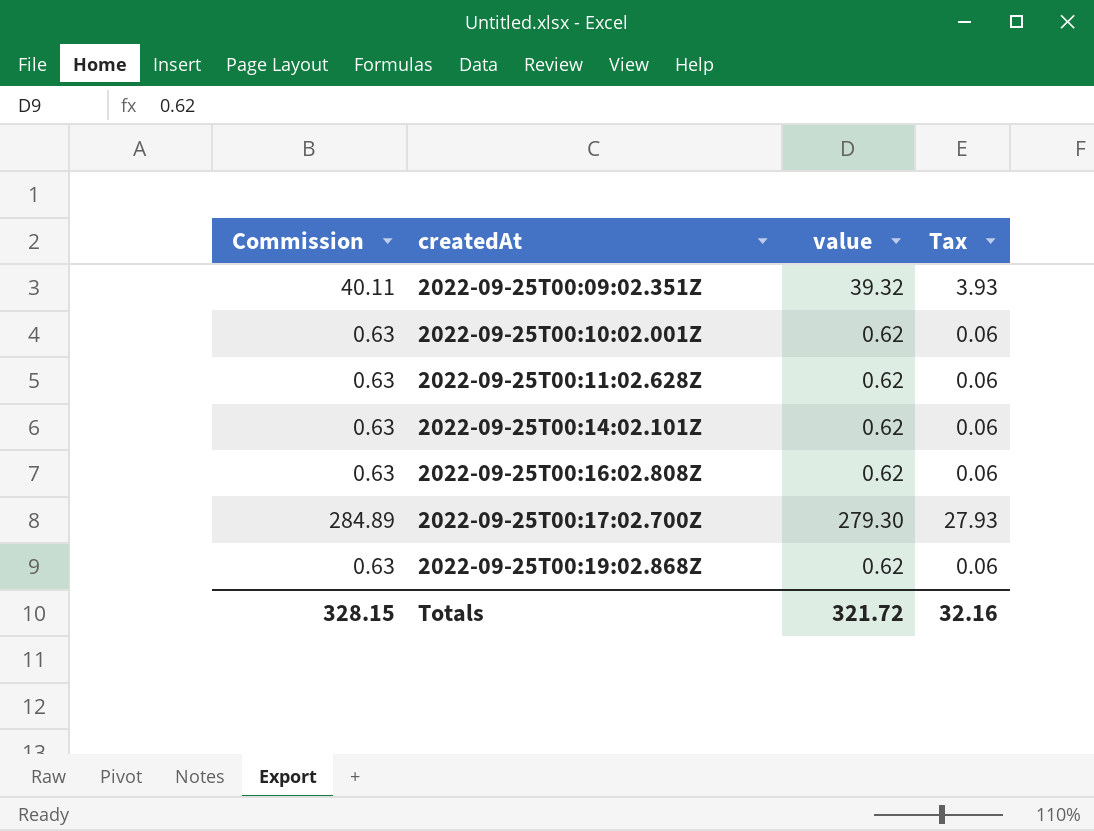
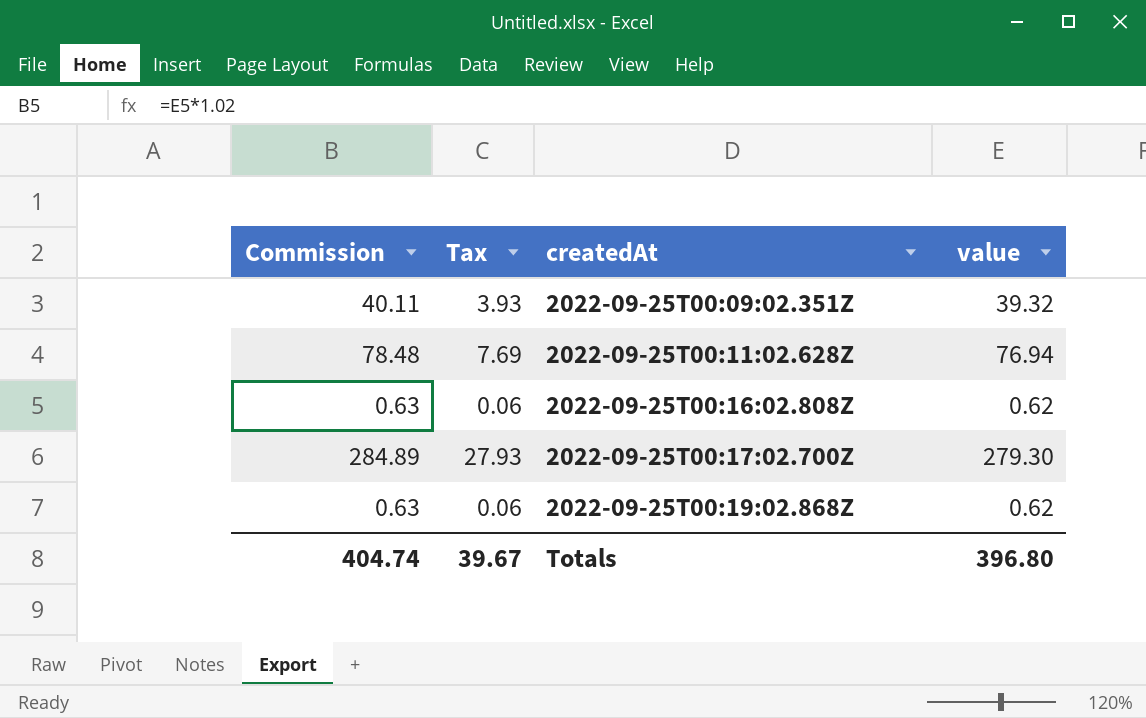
column Tax | position: 4 -> 2
row 2022-09-25T00:10:02.001Z: 0.63 | 0.62 | 0.06 -> none
row 2022-09-25T00:14:02.101Z: 0.63 | 0.62 | 0.06 -> none
2022-09-25T00:11:02.628Z | Commission: 0.63 -> 78.48
2022-09-25T00:11:02.628Z | Tax: 0.06 -> 7.69
2022-09-25T00:11:02.628Z | value: 0.62 -> 76.94
Totals | Commission: 328.15 -> 404.74
Totals | Tax: 32.16 -> 39.67
Totals | value: 321.72 -> 396.80

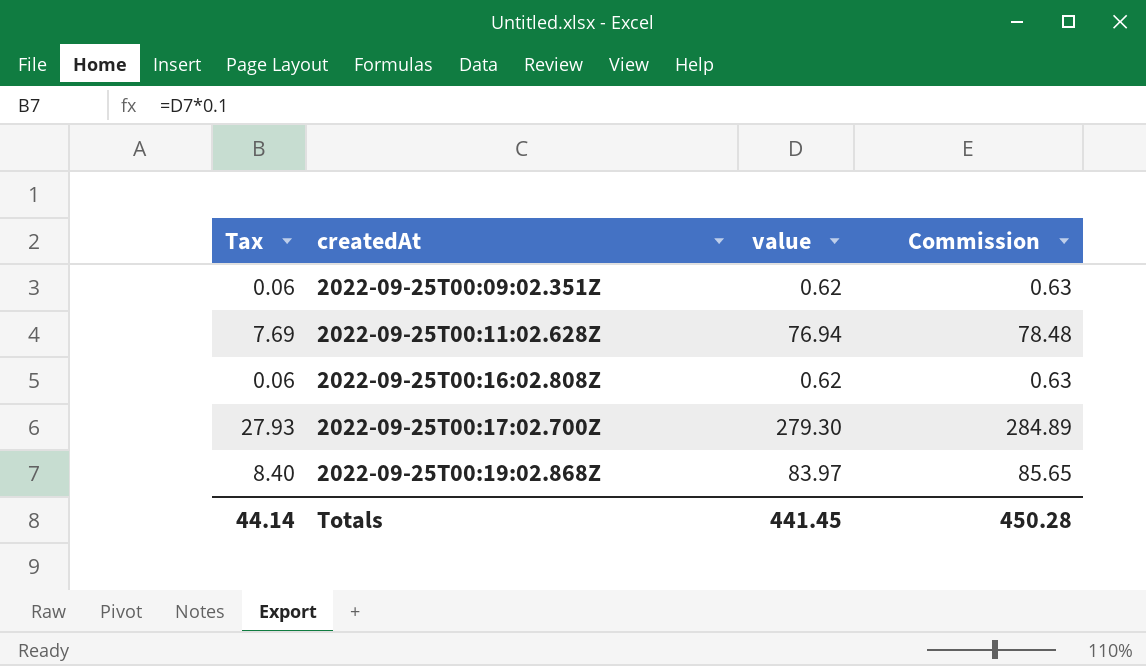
column Commission | position: 1 -> 4
2022-09-25T00:09:02.351Z | Tax: 3.93 -> 0.06
2022-09-25T00:09:02.351Z | value: 39.32 -> 0.62
2022-09-25T00:09:02.351Z | Commission: 40.11 -> 0.63
2022-09-25T00:19:02.868Z | Tax: 0.06 -> 8.40
2022-09-25T00:19:02.868Z | value: 0.62 -> 83.97
2022-09-25T00:19:02.868Z | Commission: 0.63 -> 85.65
Totals | Tax: 39.67 -> 44.14
Totals | value: 396.80 -> 441.45
Totals | Commission: 404.74 -> 450.28

